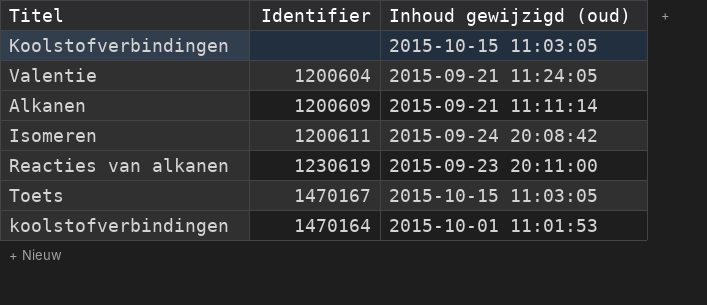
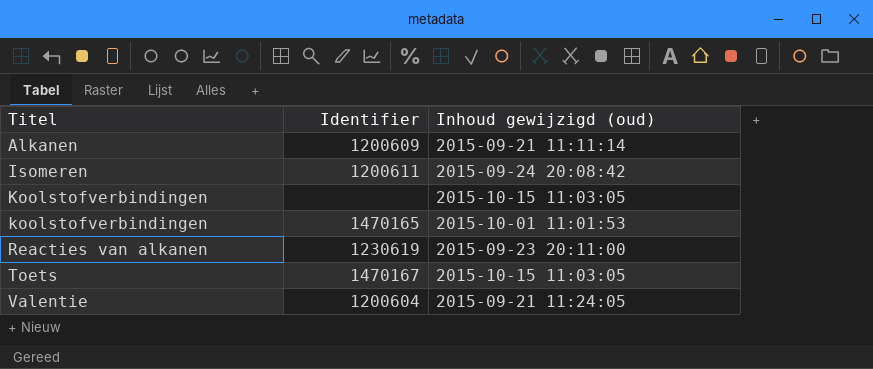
row order: none -> Titel ascending
koolstofverbindingen | Identifier: 1470164 -> 1470165

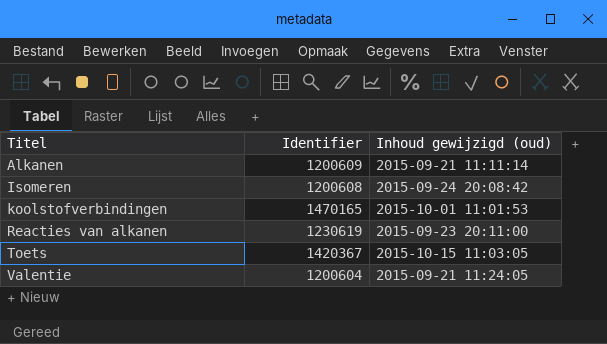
row Koolstofverbindingen: none | 2015-10-15 11:03:05 -> none
Isomeren | Identifier: 1200611 -> 1200608
Toets | Identifier: 1470167 -> 1420367

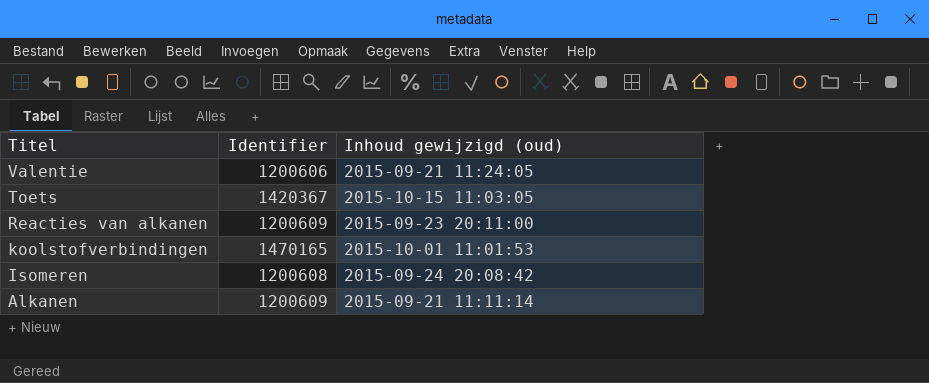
row order: Titel ascending -> Titel descending
Valentie | Identifier: 1200604 -> 1200606
Reacties van alkanen | Identifier: 1230619 -> 1200609

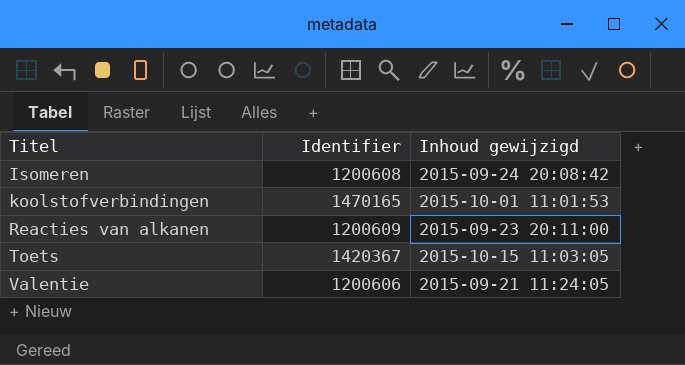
row order: Titel descending -> Titel ascending
column name: Inhoud gewijzigd (oud) -> Inhoud gewijzigd
row Alkanen: 1200609 | 2015-09-21 11:11:14 -> none

